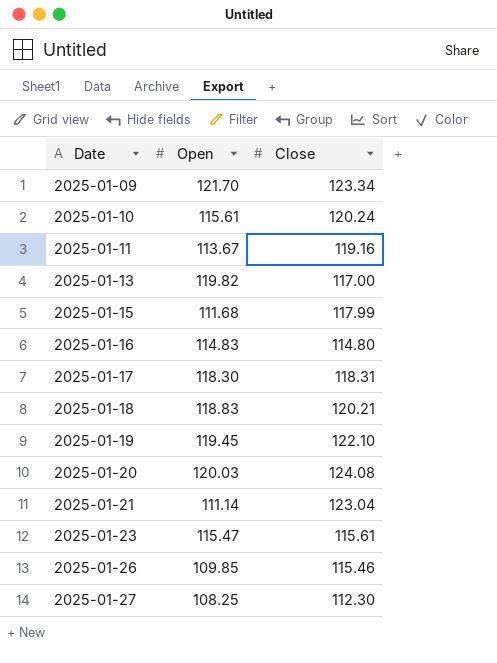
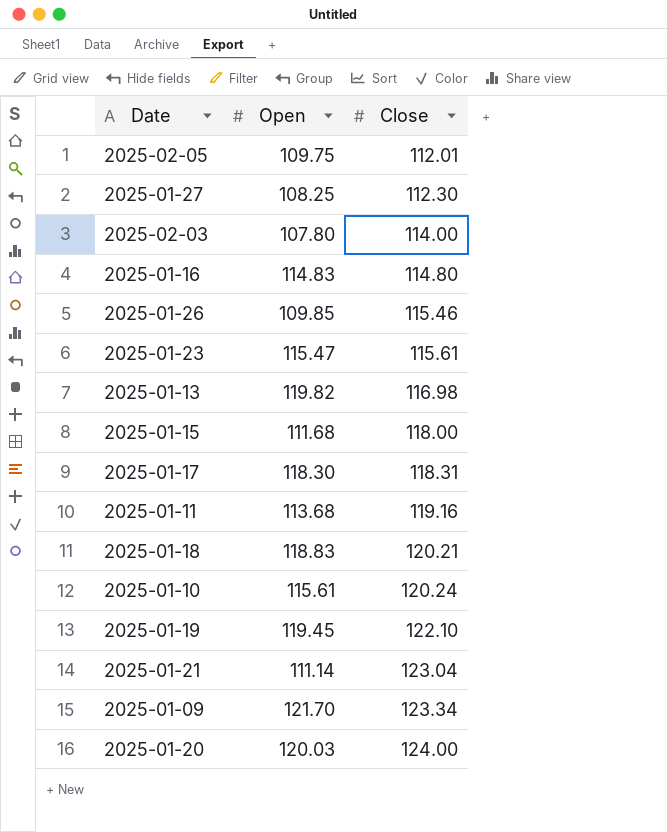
row order: Date ascending -> Close ascending
row 2025-02-05: none -> 109.75 | 112.01
row 2025-02-03: none -> 107.80 | 114.00
2025-01-13 | Close: 117.00 -> 116.98
2025-01-15 | Close: 117.99 -> 118.00
2025-01-11 | Open: 113.67 -> 113.68
2025-01-20 | Close: 124.08 -> 124.00

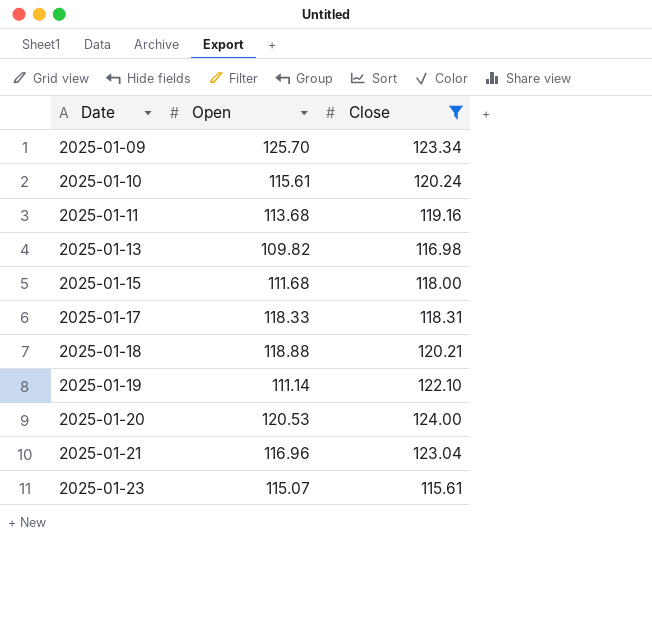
filter: none -> Close >= 115.61
row order: Close ascending -> Date ascending
2025-01-09 | Open: 121.70 -> 125.70
2025-01-13 | Open: 119.82 -> 109.82
2025-01-17 | Open: 118.30 -> 118.33
2025-01-18 | Open: 118.83 -> 118.88
2025-01-19 | Open: 119.45 -> 111.14
2025-01-20 | Open: 120.03 -> 120.53
2025-01-21 | Open: 111.14 -> 116.96
2025-01-23 | Open: 115.47 -> 115.07

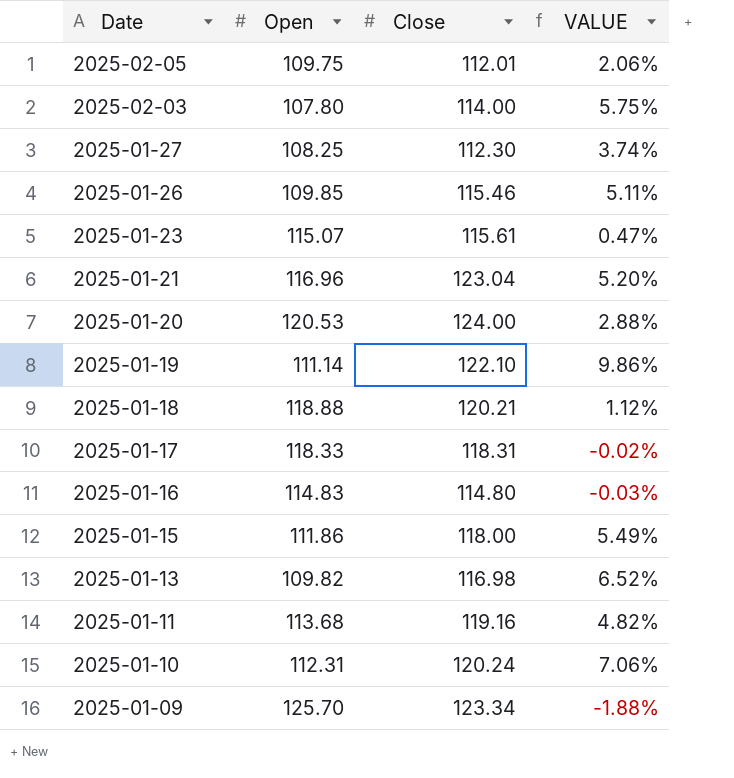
filter: Close >= 115.61 -> none
row order: Date ascending -> Date descending
column VALUE | formula: none -> ([Close] - [Open]) / [Open]
2025-01-15 | Open: 111.68 -> 111.86
2025-01-10 | Open: 115.61 -> 112.31

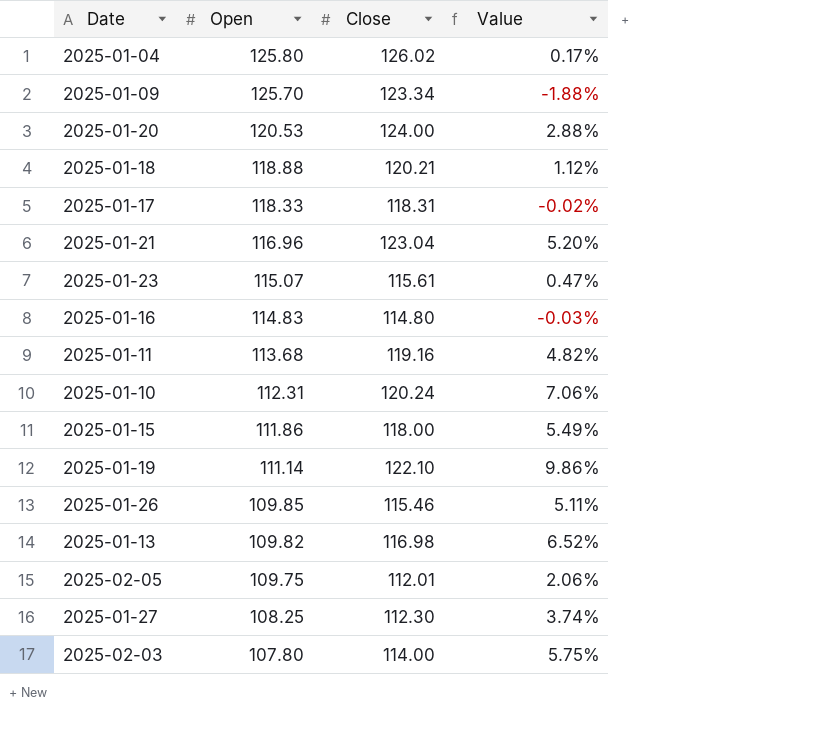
row order: Date descending -> Open descending
column name: VALUE -> Value
row 2025-01-04: none -> 125.80 | 126.02 | 0.17%

